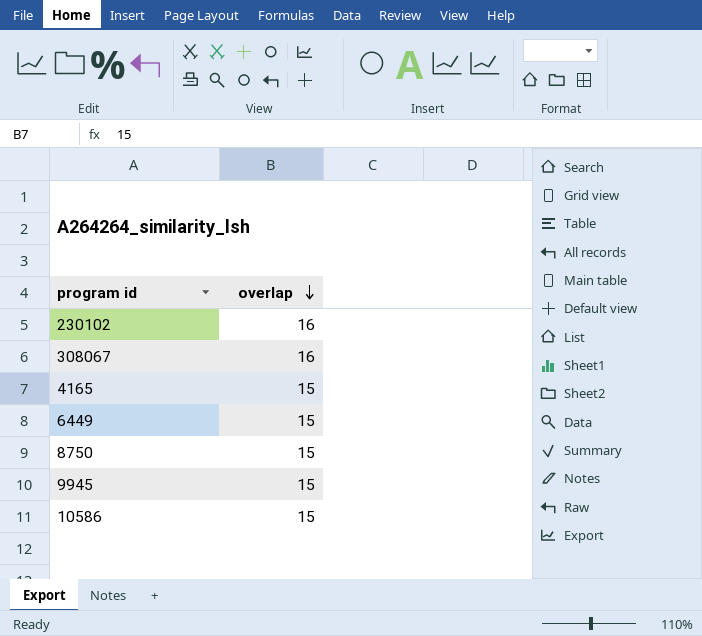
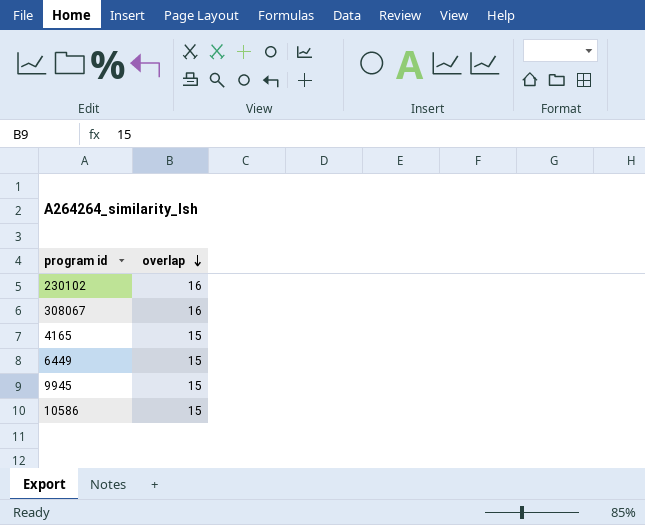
row 8750: 15 -> none

